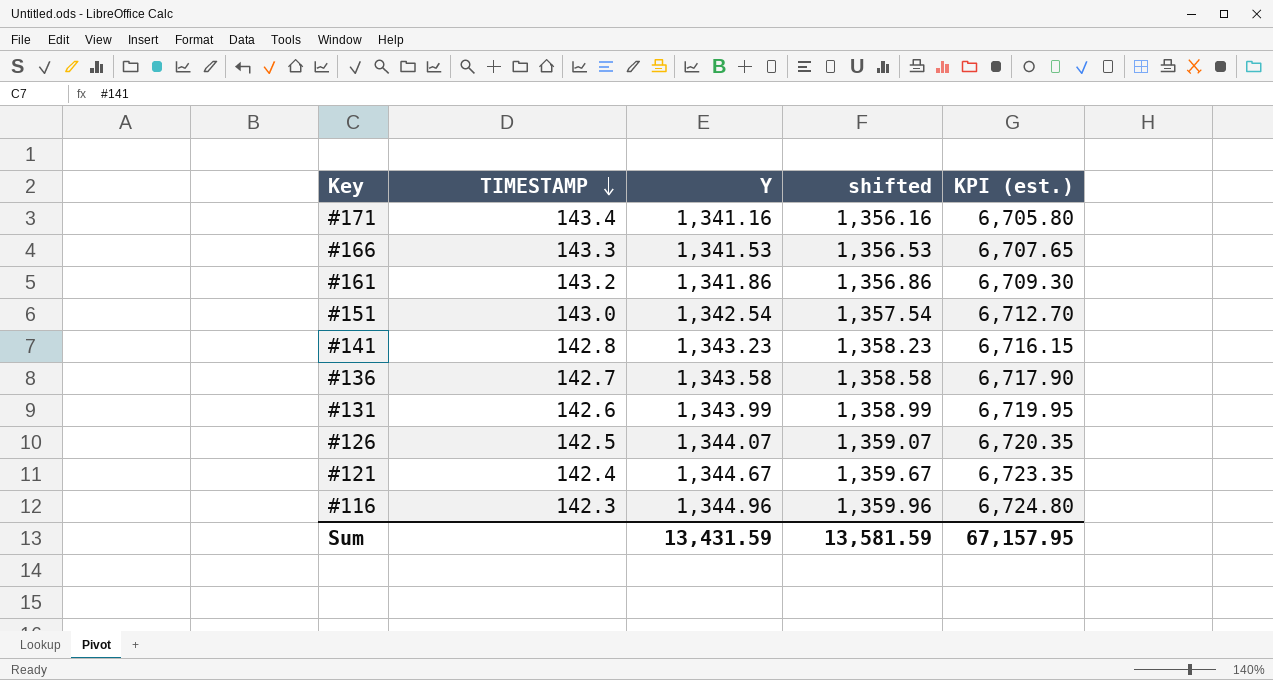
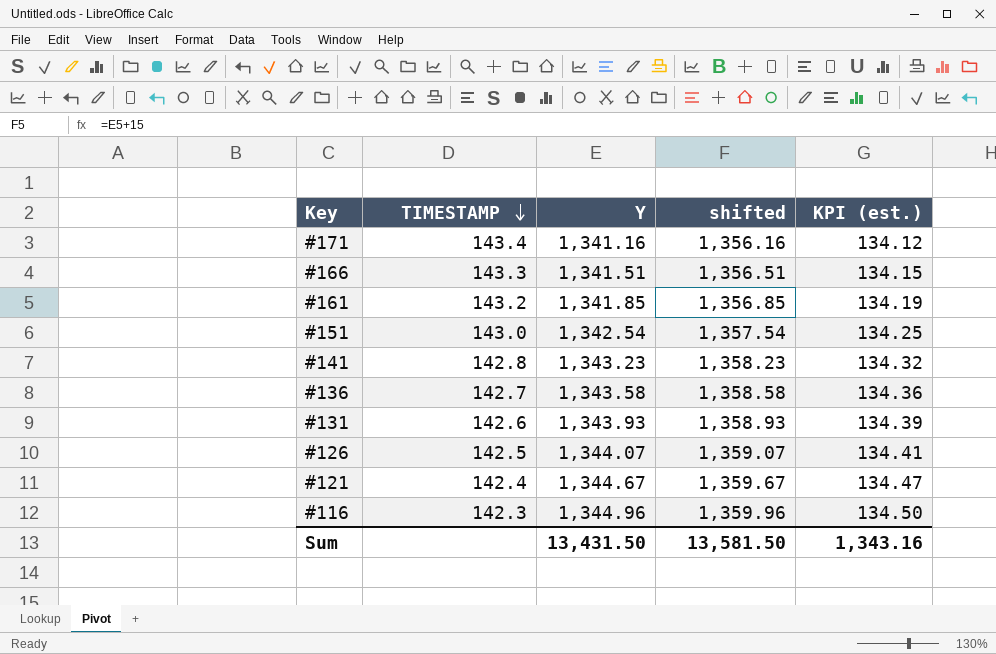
column KPI (est.) | formula: [Y] * 5 -> [Y] * 0.1
#166 | Y: 1,341.53 -> 1,341.51
#166 | shifted: 1,356.53 -> 1,356.51
#161 | Y: 1,341.86 -> 1,341.85
#161 | shifted: 1,356.86 -> 1,356.85
#131 | Y: 1,343.99 -> 1,343.93
#131 | shifted: 1,358.99 -> 1,358.93
Sum | Y: 13,431.59 -> 13,431.50
Sum | shifted: 13,581.59 -> 13,581.50
Sum | KPI (est.): 67,157.95 -> 1,343.16

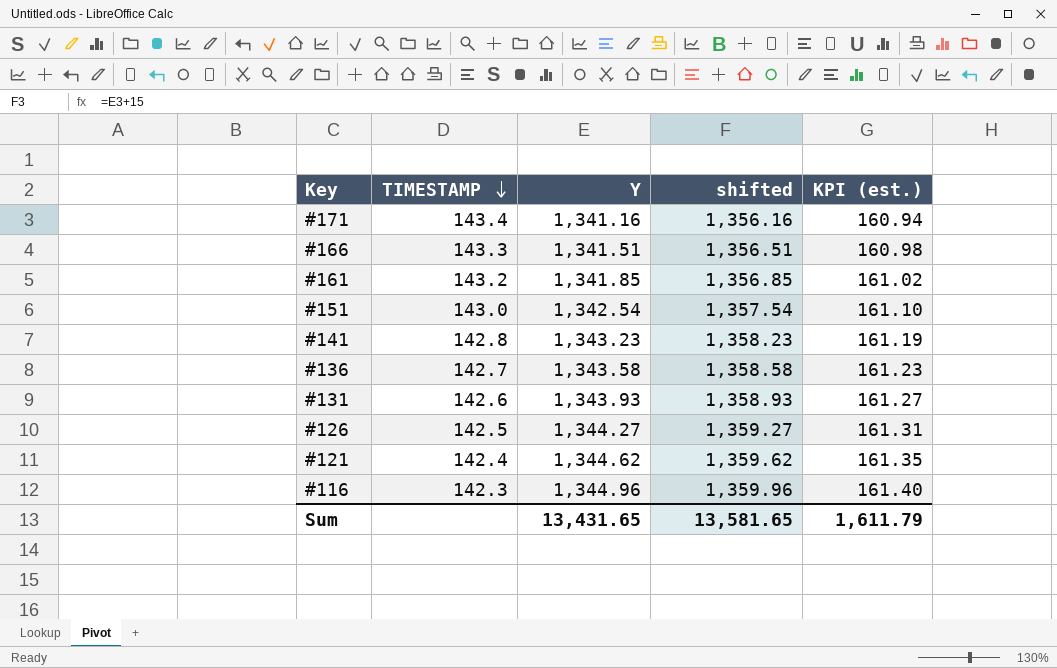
column KPI (est.) | formula: [Y] * 0.1 -> [Y] * 0.12
#126 | Y: 1,344.07 -> 1,344.27
#126 | shifted: 1,359.07 -> 1,359.27
#121 | Y: 1,344.67 -> 1,344.62
#121 | shifted: 1,359.67 -> 1,359.62
Sum | Y: 13,431.50 -> 13,431.65
Sum | shifted: 13,581.50 -> 13,581.65
Sum | KPI (est.): 1,343.16 -> 1,611.79

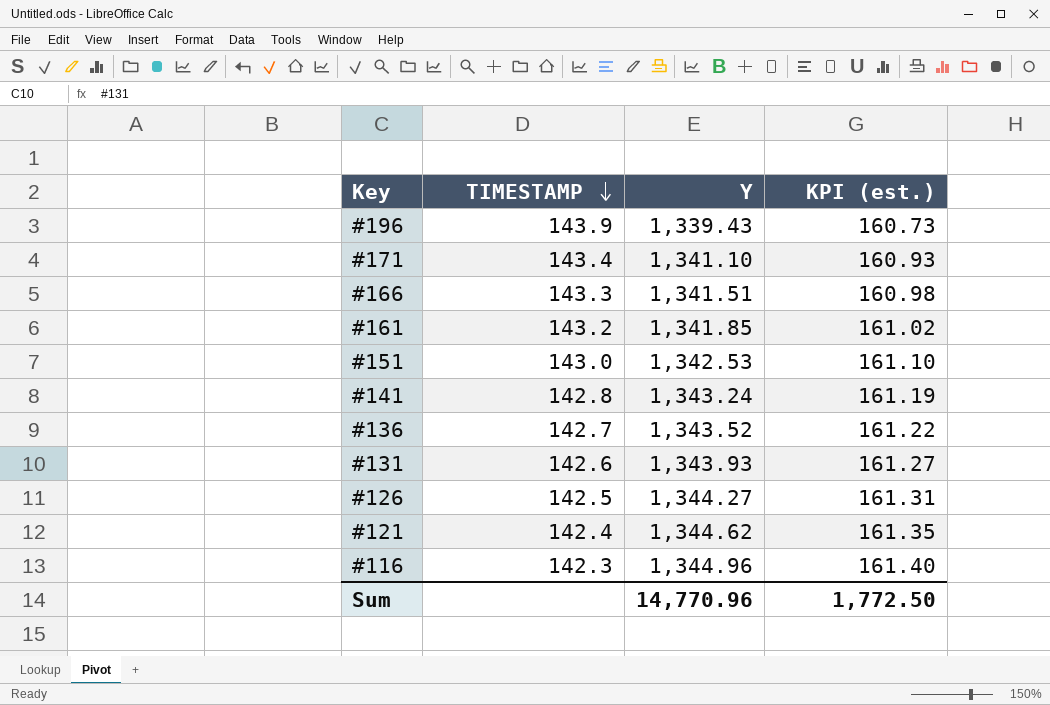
column shifted | formula: [Y] + 15 -> none
row #196: none -> 143.9 | 1,339.43 | 160.73
#171 | Y: 1,341.16 -> 1,341.10
#171 | KPI (est.): 160.94 -> 160.93
#151 | Y: 1,342.54 -> 1,342.53
#141 | Y: 1,343.23 -> 1,343.24
#136 | Y: 1,343.58 -> 1,343.52
#136 | KPI (est.): 161.23 -> 161.22
Sum | Y: 13,431.65 -> 14,770.96
Sum | KPI (est.): 1,611.79 -> 1,772.50

